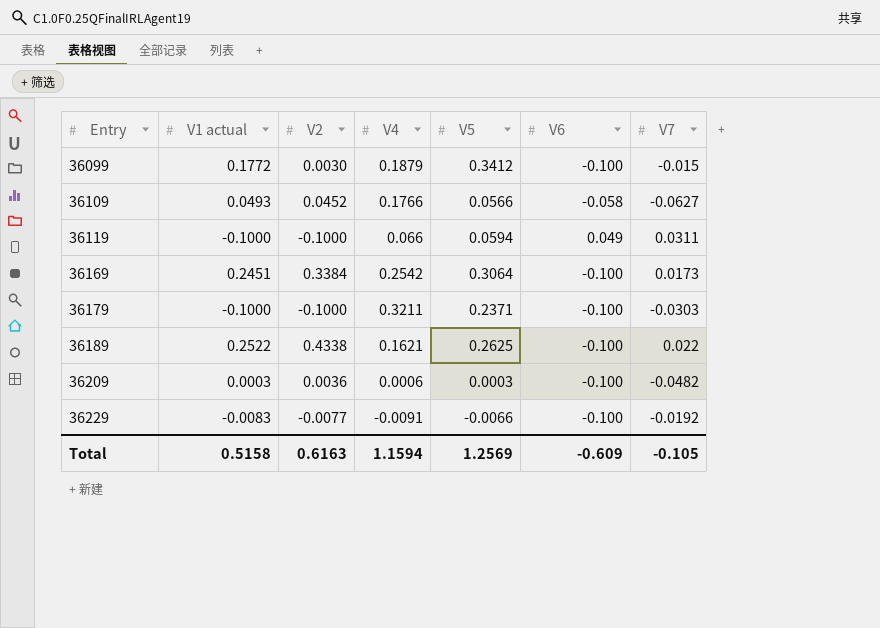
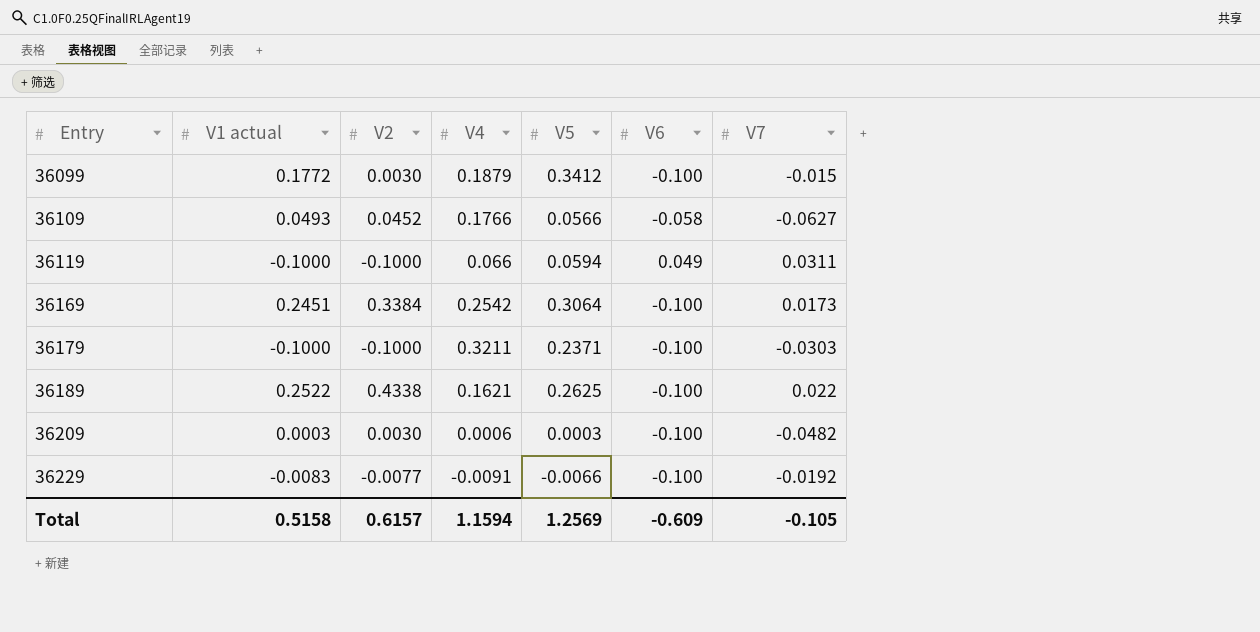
36209 | V2: 0.0036 -> 0.0030
Total | V2: 0.6163 -> 0.6157

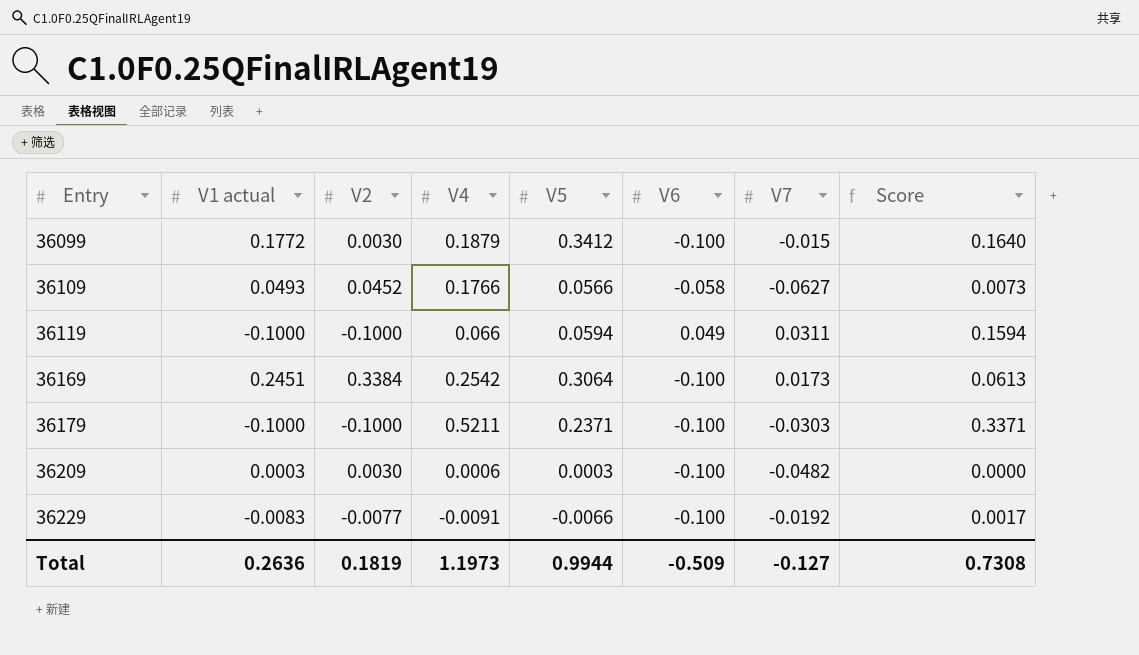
column Score | formula: none -> [V5] - [V1 actual]
row 36189: 0.2522 | 0.4338 | 0.1621 | 0.2625 | -0.100 | 0.022 -> none
36179 | V4: 0.3211 -> 0.5211
Total | V1 actual: 0.5158 -> 0.2636
Total | V2: 0.6157 -> 0.1819
Total | V4: 1.1594 -> 1.1973
Total | V5: 1.2569 -> 0.9944
Total | V6: -0.609 -> -0.509
Total | V7: -0.105 -> -0.127

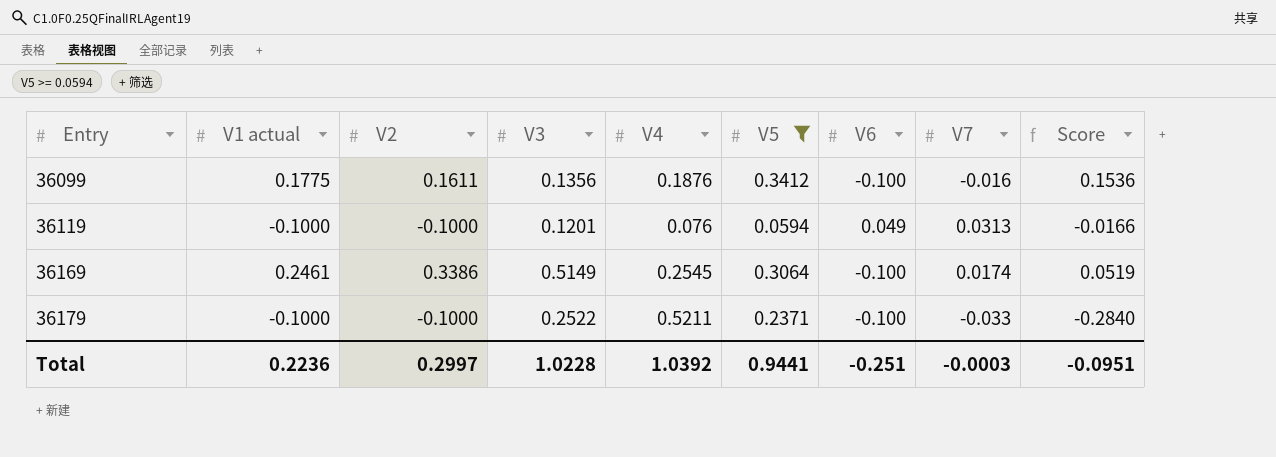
filter: none -> V5 >= 0.0594
column V3 | position: none -> 4
column Score | formula: [V5] - [V1 actual] -> [V5] - [V4]
36099 | V1 actual: 0.1772 -> 0.1775
36099 | V2: 0.0030 -> 0.1611
36099 | V4: 0.1879 -> 0.1876
36099 | V7: -0.015 -> -0.016
36119 | V4: 0.066 -> 0.076
36119 | V7: 0.0311 -> 0.0313
36169 | V1 actual: 0.2451 -> 0.2461
36169 | V2: 0.3384 -> 0.3386
36169 | V4: 0.2542 -> 0.2545
36169 | V7: 0.0173 -> 0.0174
36179 | V7: -0.0303 -> -0.033
Total | V1 actual: 0.2636 -> 0.2236
Total | V2: 0.1819 -> 0.2997
Total | V4: 1.1973 -> 1.0392
Total | V5: 0.9944 -> 0.9441
Total | V6: -0.509 -> -0.251
Total | V7: -0.127 -> -0.0003
Total | Score: 0.7308 -> -0.0951

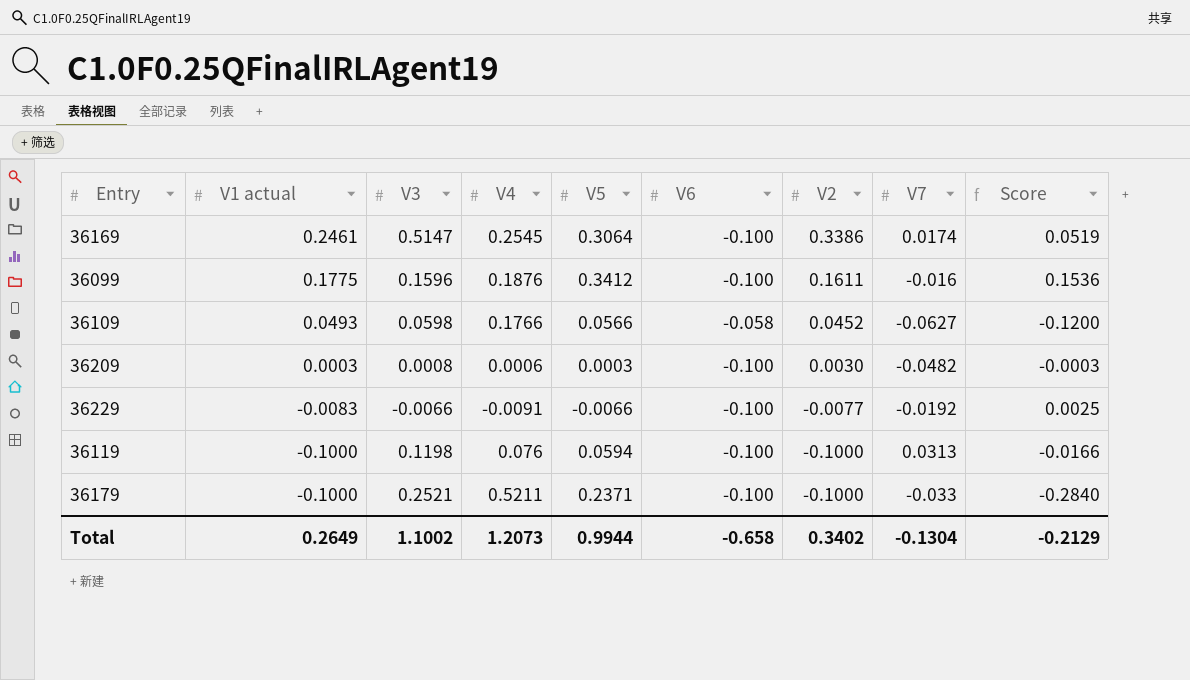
filter: V5 >= 0.0594 -> none
row order: Entry ascending -> V1 actual descending
column V2 | position: 3 -> 7
36169 | V3: 0.5149 -> 0.5147
36099 | V3: 0.1356 -> 0.1596
36119 | V3: 0.1201 -> 0.1198
36119 | V6: 0.049 -> -0.100
36179 | V3: 0.2522 -> 0.2521
Total | V1 actual: 0.2236 -> 0.2649
Total | V3: 1.0228 -> 1.1002
Total | V4: 1.0392 -> 1.2073
Total | V5: 0.9441 -> 0.9944
Total | V6: -0.251 -> -0.658
Total | V2: 0.2997 -> 0.3402
Total | V7: -0.0003 -> -0.1304
Total | Score: -0.0951 -> -0.2129

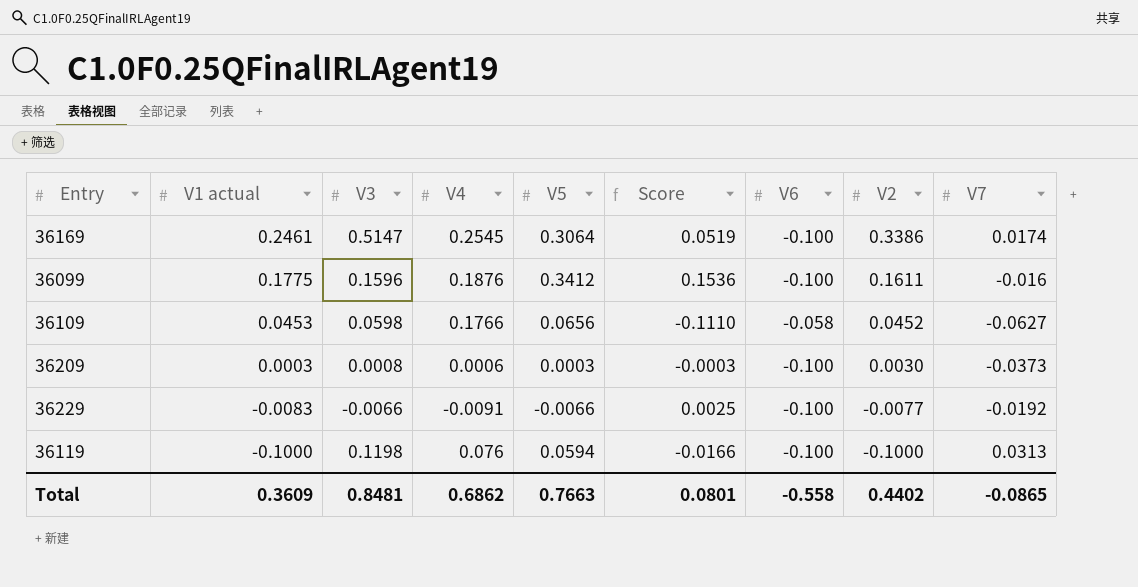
column Score | position: 9 -> 6
row 36179: -0.1000 | 0.2521 | 0.5211 | 0.2371 | -0.100 | -0.1000 | -0.033 | -0.2840 -> none
36109 | V1 actual: 0.0493 -> 0.0453
36109 | V5: 0.0566 -> 0.0656
36109 | Score: -0.1200 -> -0.1110
36209 | V7: -0.0482 -> -0.0373
Total | V1 actual: 0.2649 -> 0.3609
Total | V3: 1.1002 -> 0.8481
Total | V4: 1.2073 -> 0.6862
Total | V5: 0.9944 -> 0.7663
Total | Score: -0.2129 -> 0.0801
Total | V6: -0.658 -> -0.558
Total | V2: 0.3402 -> 0.4402
Total | V7: -0.1304 -> -0.0865

